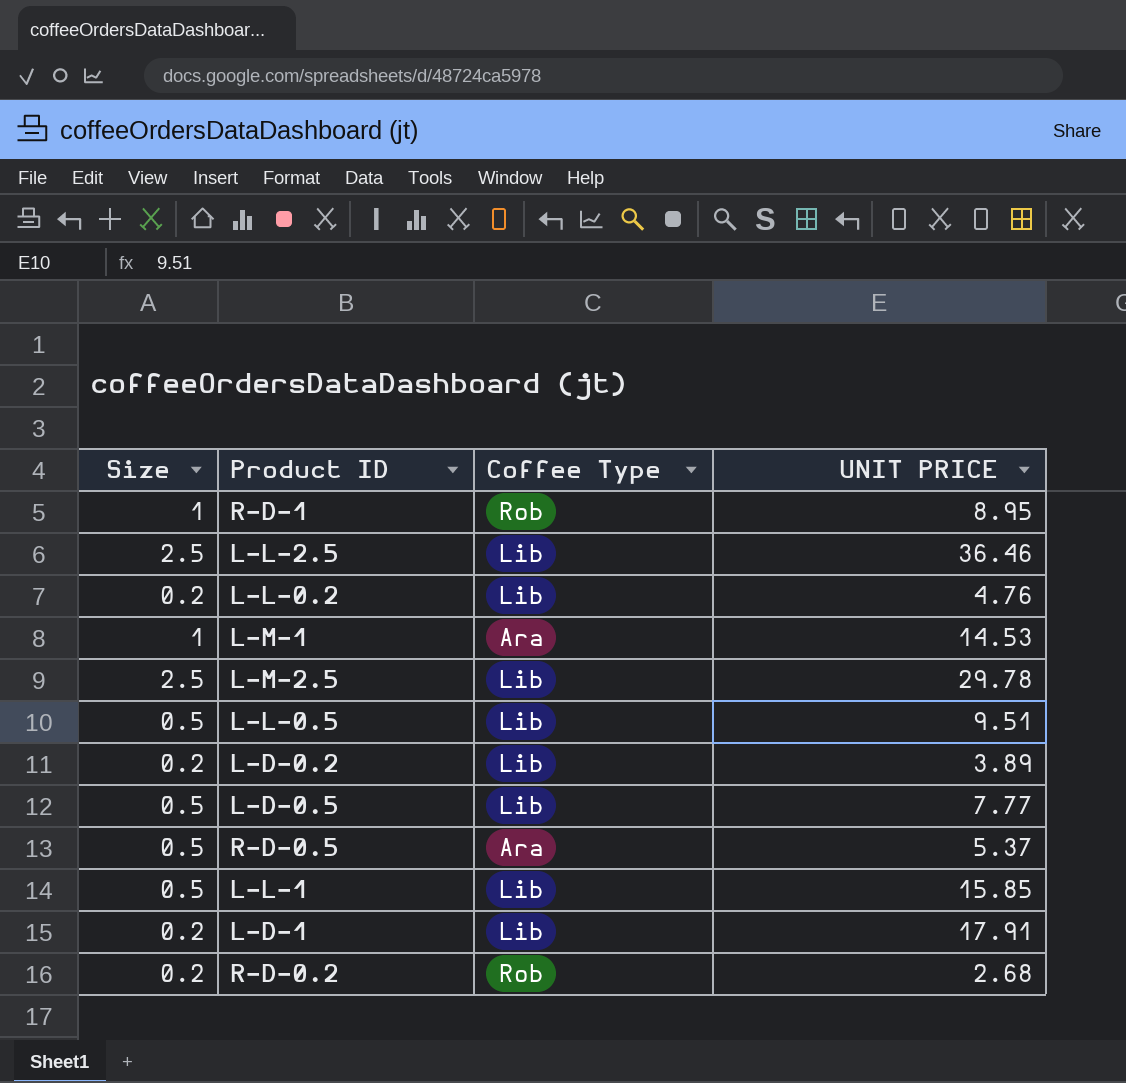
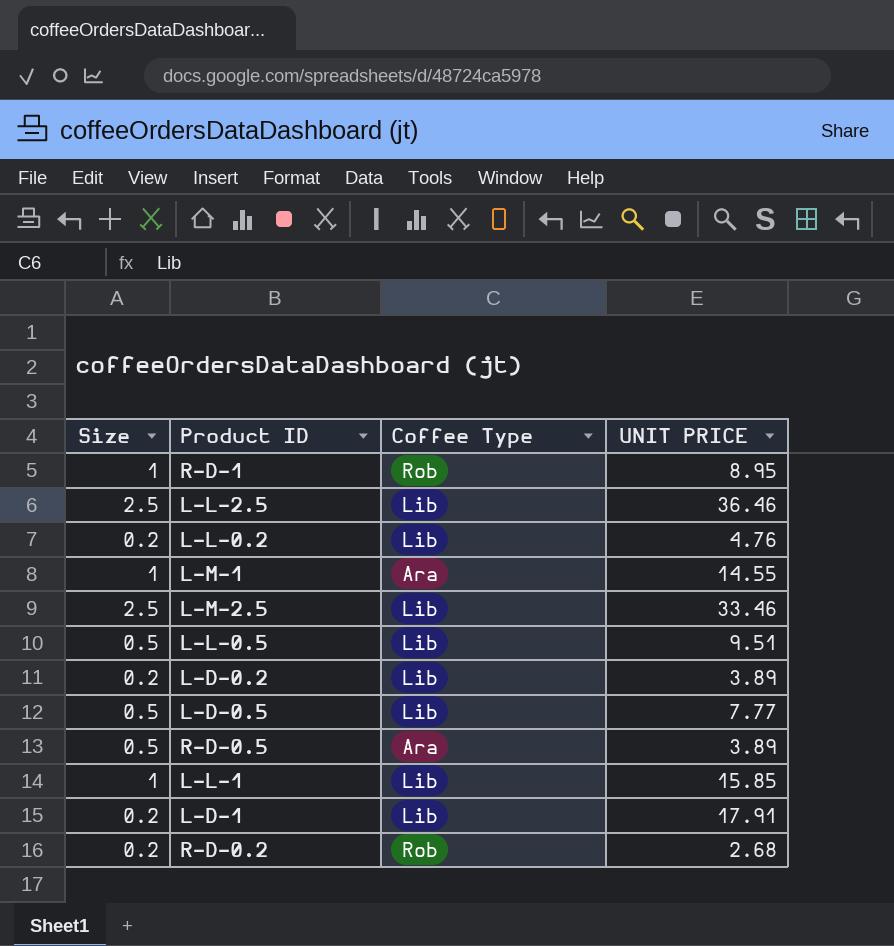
L-M-1 | UNIT PRICE: 14.53 -> 14.55
L-M-2.5 | UNIT PRICE: 29.78 -> 33.46
R-D-0.5 | UNIT PRICE: 5.37 -> 3.89
L-L-1 | Size: 0.5 -> 1

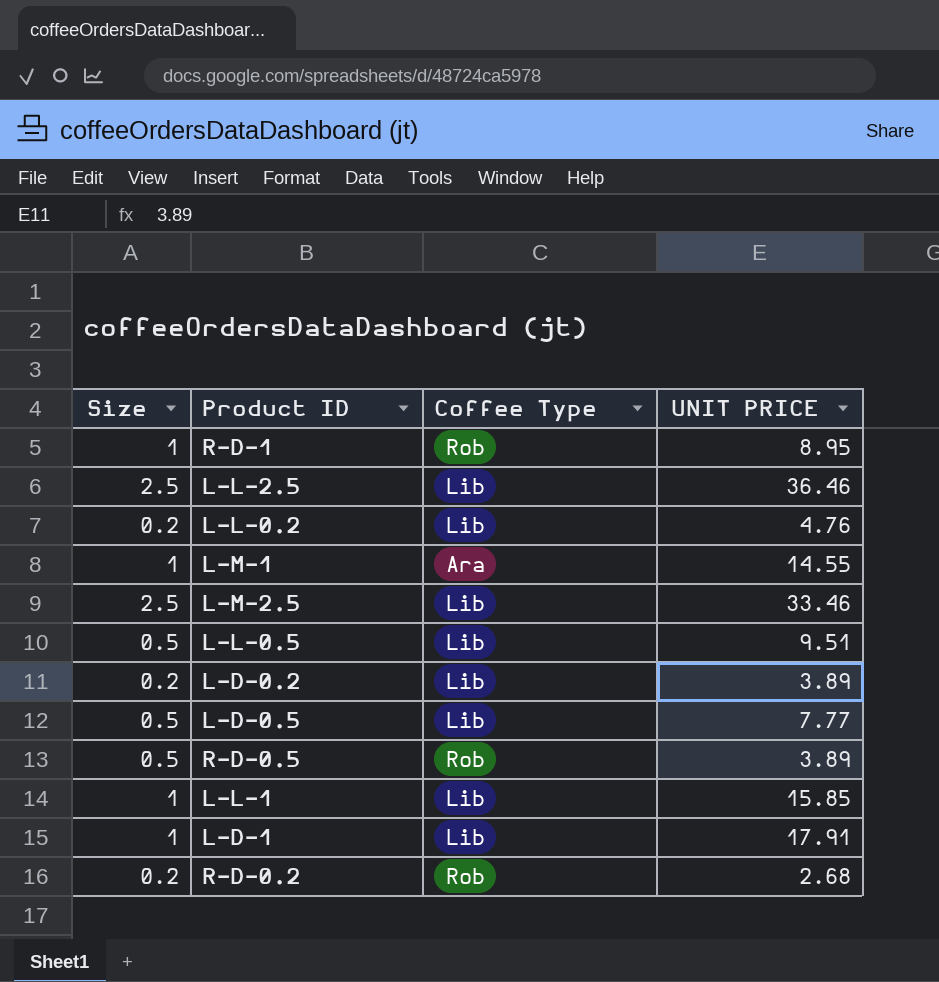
R-D-0.5 | Coffee Type: Ara -> Rob
L-D-1 | Size: 0.2 -> 1

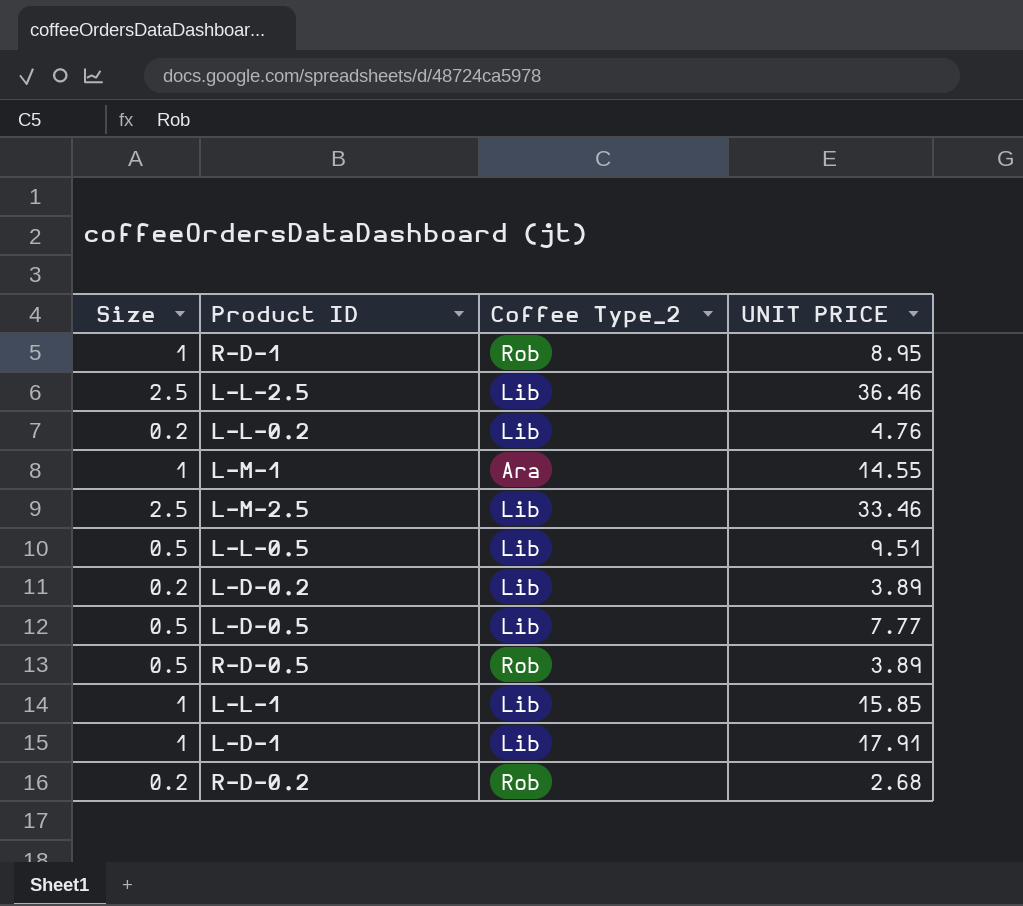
column name: Coffee Type -> Coffee Type_2

